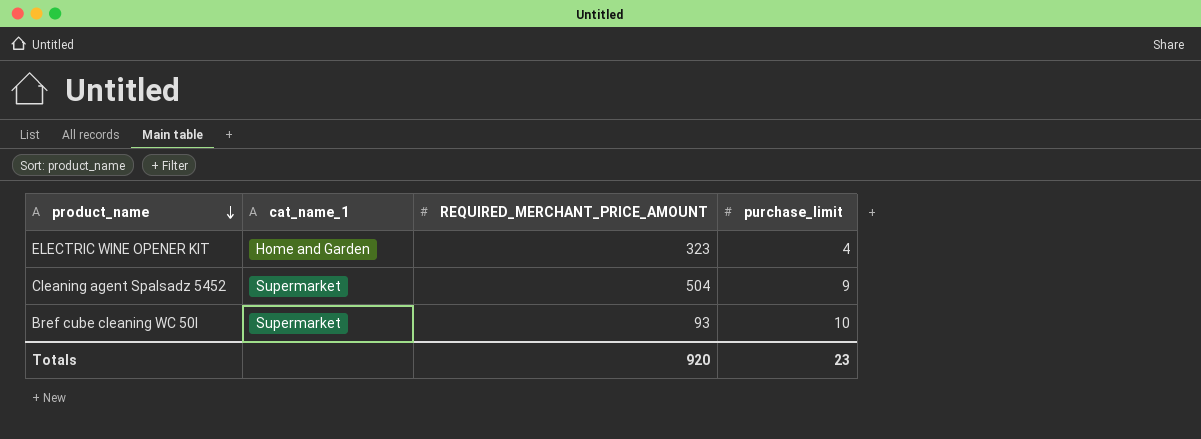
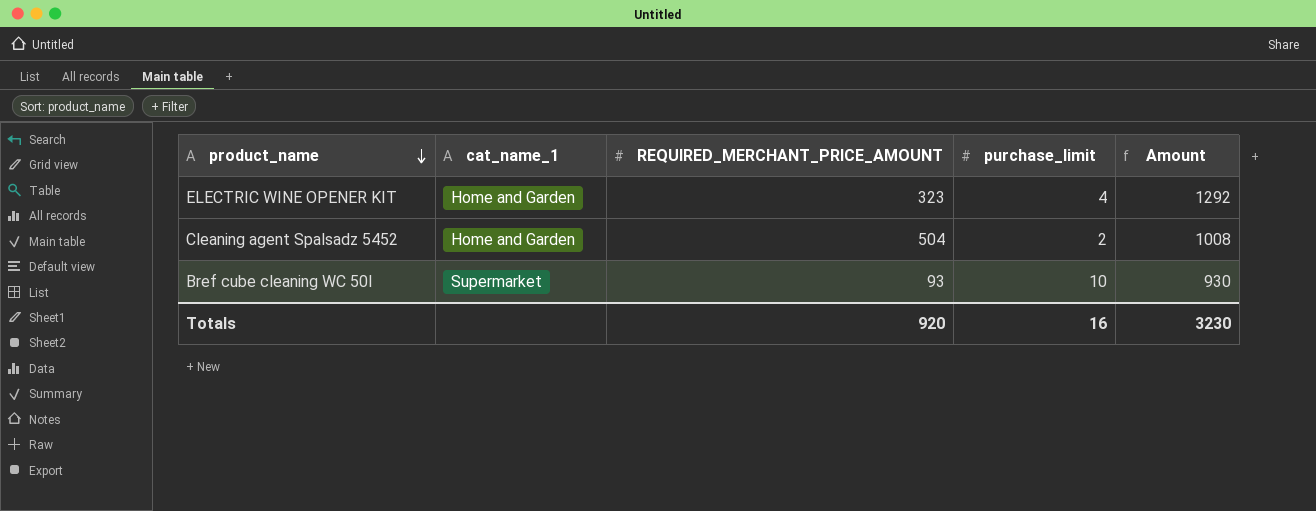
column Amount | formula: none -> [REQUIRED_MERCHANT_PRICE_AMOUNT] * [purchase_limit]
Cleaning agent Spalsadz 5452 | cat_name_1: Supermarket -> Home and Garden
Cleaning agent Spalsadz 5452 | purchase_limit: 9 -> 2
Totals | purchase_limit: 23 -> 16

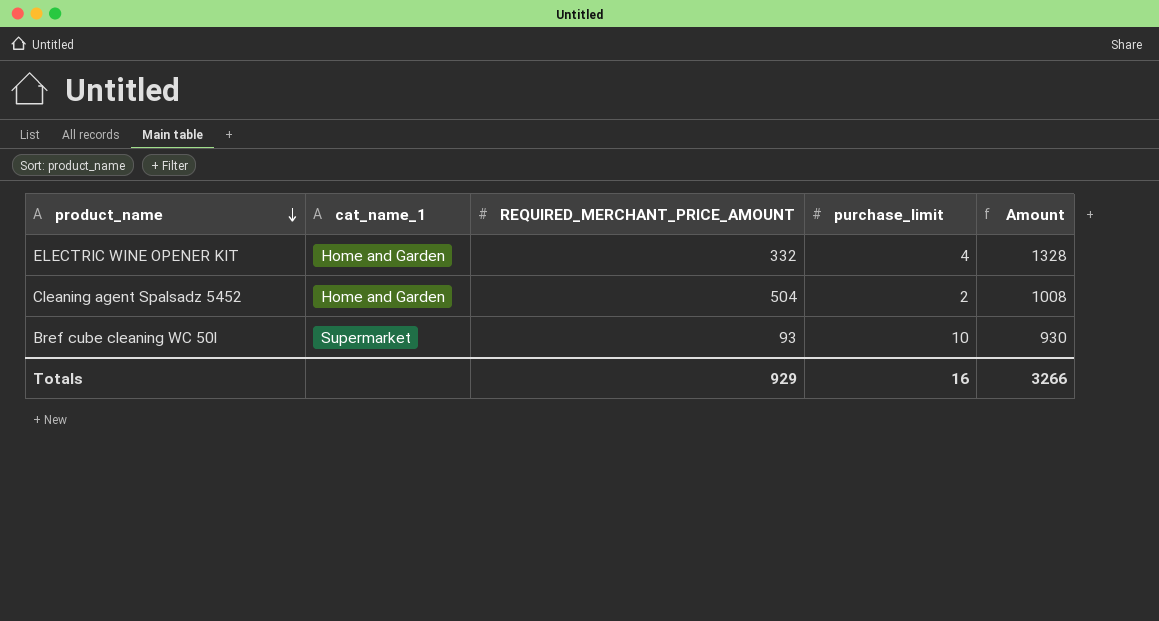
ELECTRIC WINE OPENER KIT | REQUIRED_MERCHANT_PRICE_AMOUNT: 323 -> 332
ELECTRIC WINE OPENER KIT | Amount: 1292 -> 1328
Totals | REQUIRED_MERCHANT_PRICE_AMOUNT: 920 -> 929
Totals | Amount: 3230 -> 3266

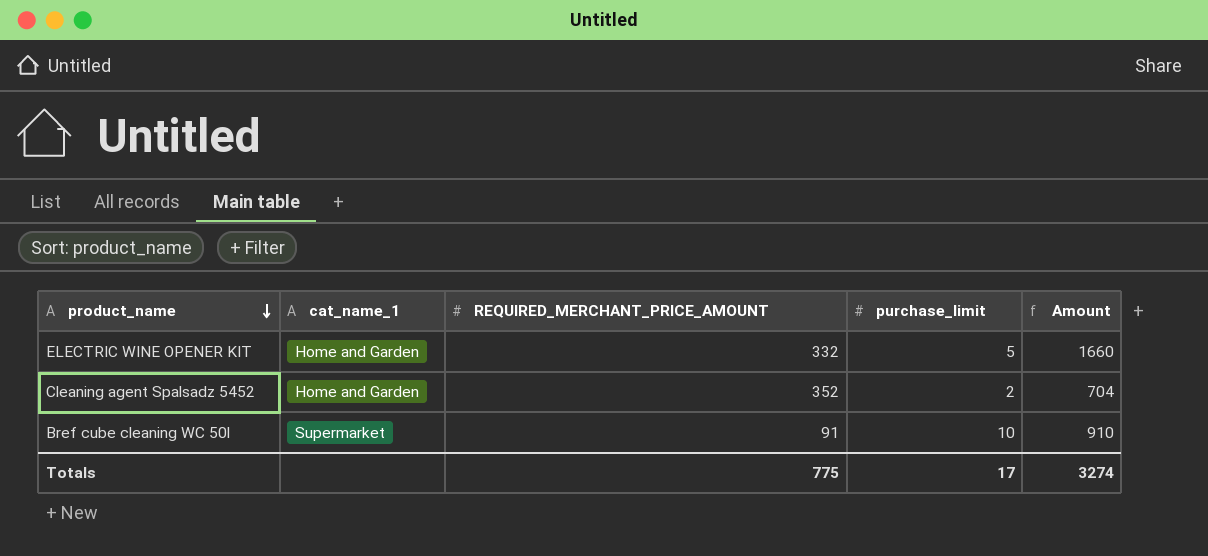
ELECTRIC WINE OPENER KIT | purchase_limit: 4 -> 5
ELECTRIC WINE OPENER KIT | Amount: 1328 -> 1660
Cleaning agent Spalsadz 5452 | REQUIRED_MERCHANT_PRICE_AMOUNT: 504 -> 352
Cleaning agent Spalsadz 5452 | Amount: 1008 -> 704
Bref cube cleaning WC 50l | REQUIRED_MERCHANT_PRICE_AMOUNT: 93 -> 91
Bref cube cleaning WC 50l | Amount: 930 -> 910
Totals | REQUIRED_MERCHANT_PRICE_AMOUNT: 929 -> 775
Totals | purchase_limit: 16 -> 17
Totals | Amount: 3266 -> 3274

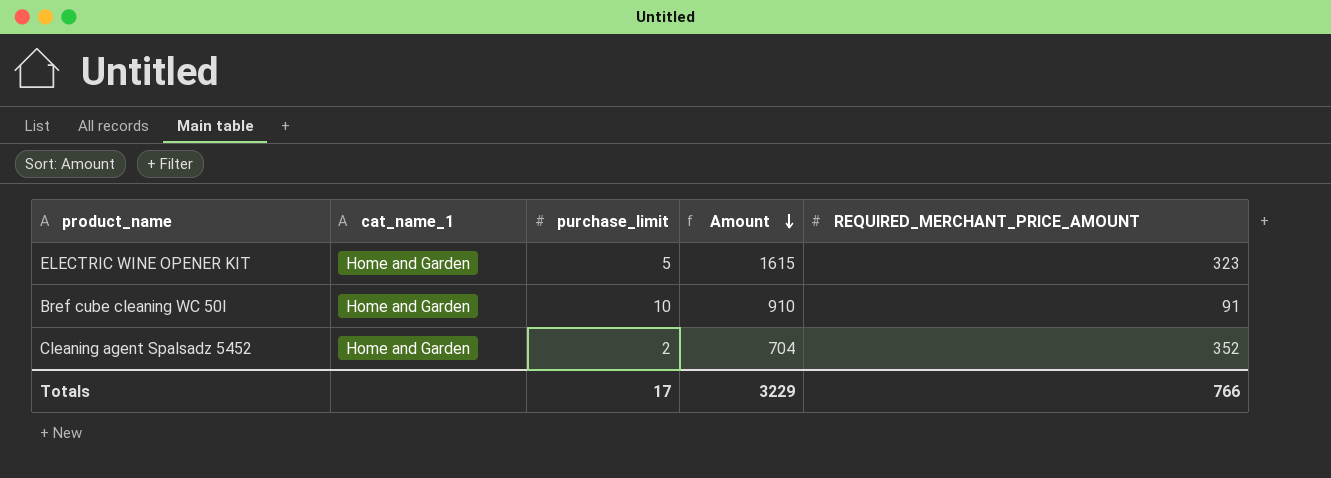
row order: product_name descending -> Amount descending
column REQUIRED_MERCHANT_PRICE_AMOUNT | position: 3 -> 5
ELECTRIC WINE OPENER KIT | Amount: 1660 -> 1615
ELECTRIC WINE OPENER KIT | REQUIRED_MERCHANT_PRICE_AMOUNT: 332 -> 323
Bref cube cleaning WC 50l | cat_name_1: Supermarket -> Home and Garden
Totals | Amount: 3274 -> 3229
Totals | REQUIRED_MERCHANT_PRICE_AMOUNT: 775 -> 766

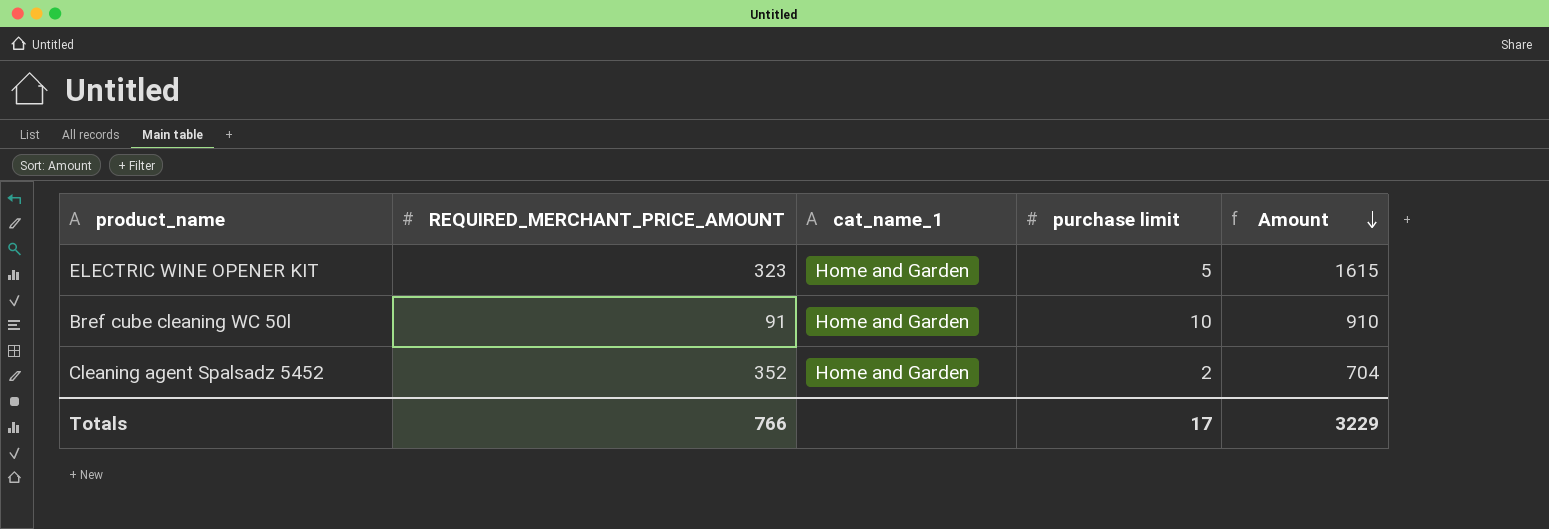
column REQUIRED_MERCHANT_PRICE_AMOUNT | position: 5 -> 2
column name: purchase_limit -> purchase limit

